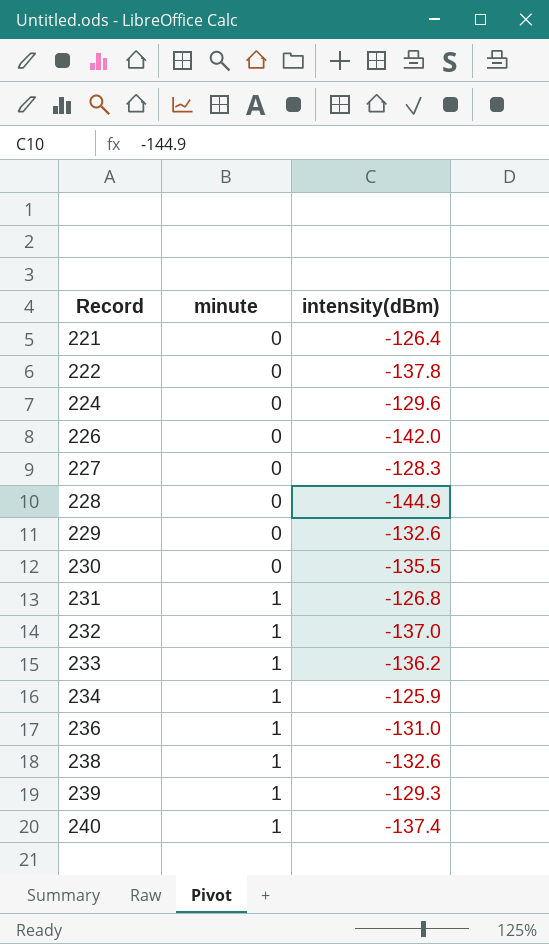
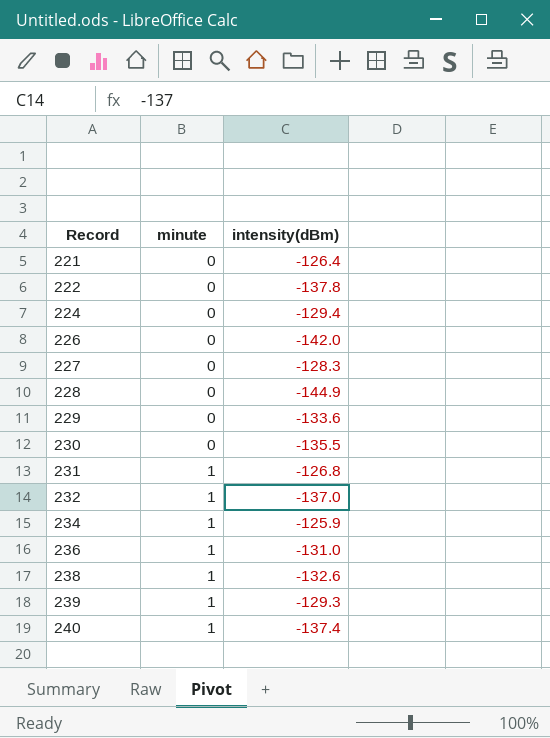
row 233: 1 | -136.2 -> none
224 | intensity(dBm): -129.6 -> -129.4
229 | intensity(dBm): -132.6 -> -133.6

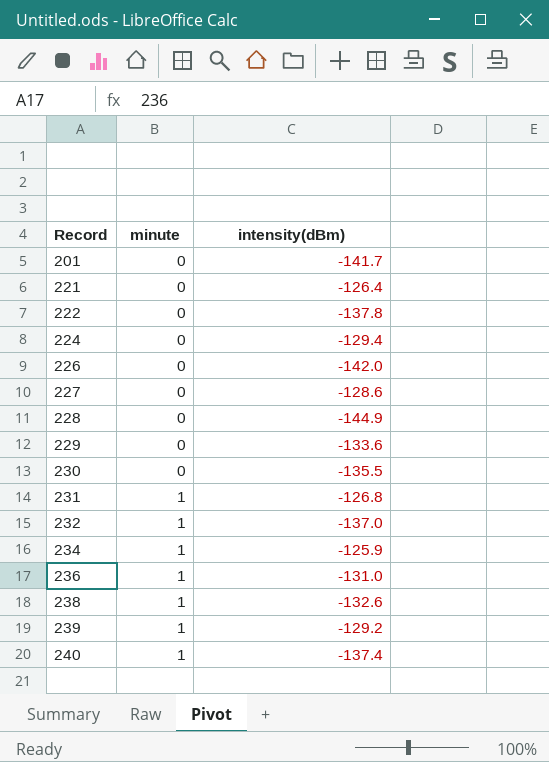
row 201: none -> 0 | -141.7
227 | intensity(dBm): -128.3 -> -128.6
239 | intensity(dBm): -129.3 -> -129.2

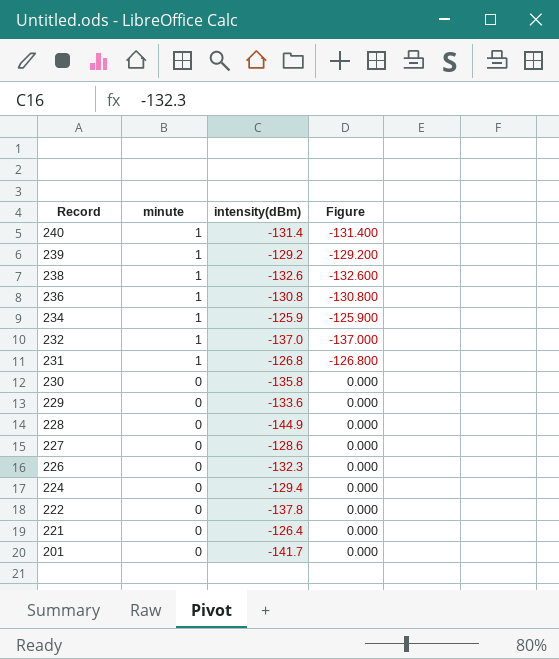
row order: Record ascending -> Record descending
column Figure | formula: none -> [minute] * [intensity(dBm)]
240 | intensity(dBm): -137.4 -> -131.4
236 | intensity(dBm): -131.0 -> -130.8
230 | intensity(dBm): -135.5 -> -135.8
226 | intensity(dBm): -142.0 -> -132.3

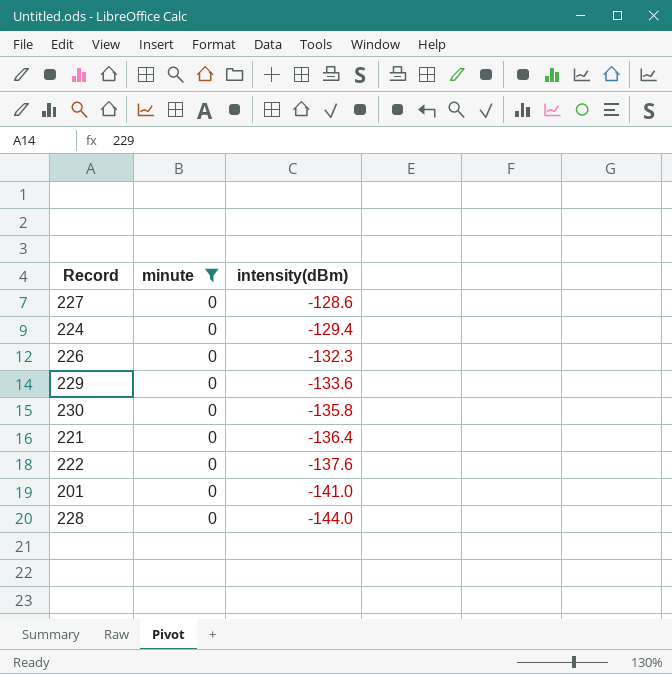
filter: none -> minute = 0
row order: Record descending -> intensity(dBm) descending
column Figure | formula: [minute] * [intensity(dBm)] -> none
221 | intensity(dBm): -126.4 -> -136.4
222 | intensity(dBm): -137.8 -> -137.6
201 | intensity(dBm): -141.7 -> -141.0
228 | intensity(dBm): -144.9 -> -144.0

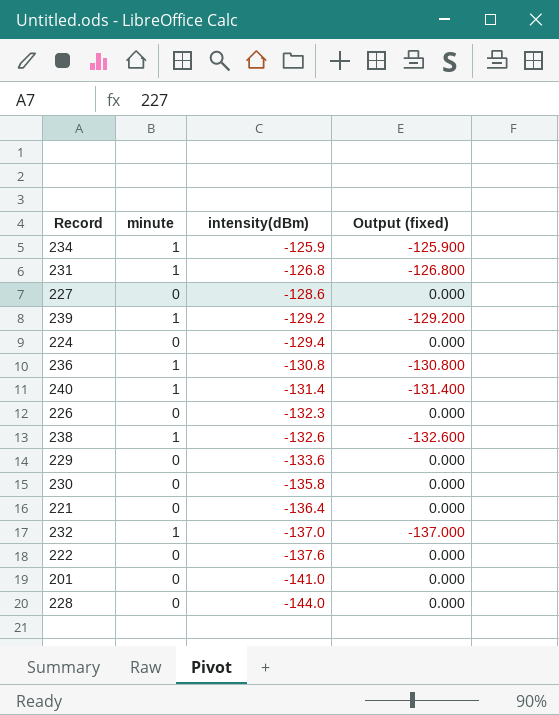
filter: minute = 0 -> none
column Output (fixed) | formula: none -> [minute] * [intensity(dBm)]

